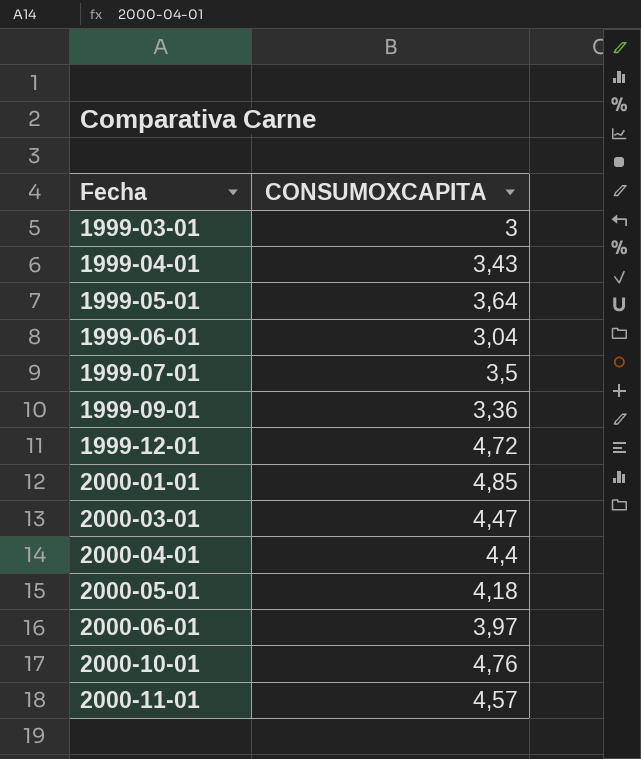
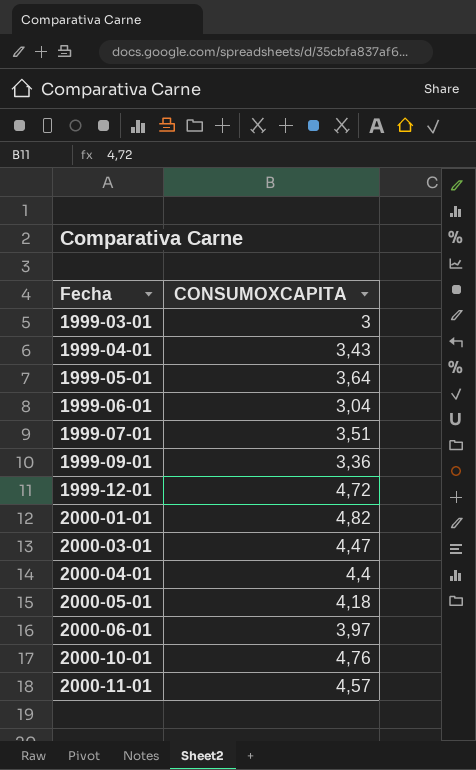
1999-07-01 | CONSUMOXCAPITA: 3,5 -> 3,51
2000-01-01 | CONSUMOXCAPITA: 4,85 -> 4,82

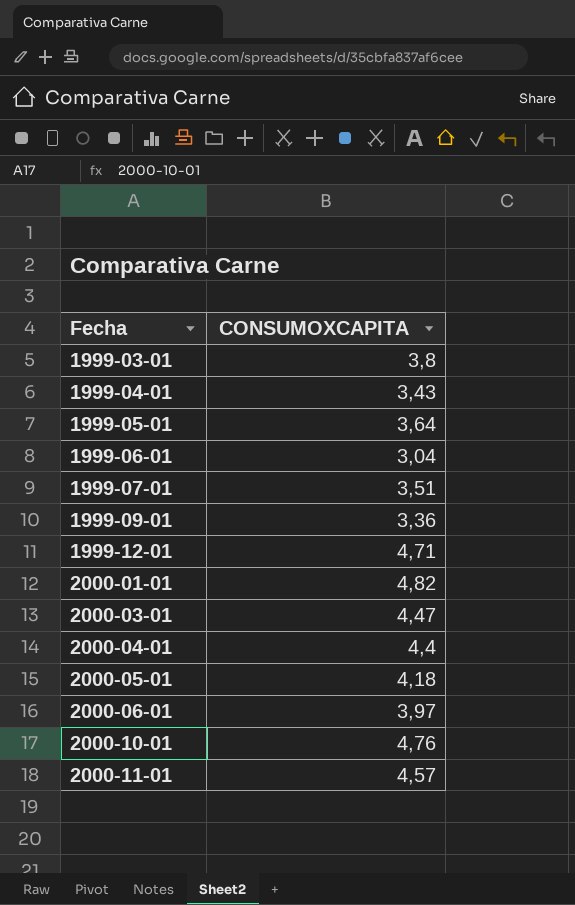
1999-03-01 | CONSUMOXCAPITA: 3 -> 3,8
1999-12-01 | CONSUMOXCAPITA: 4,72 -> 4,71

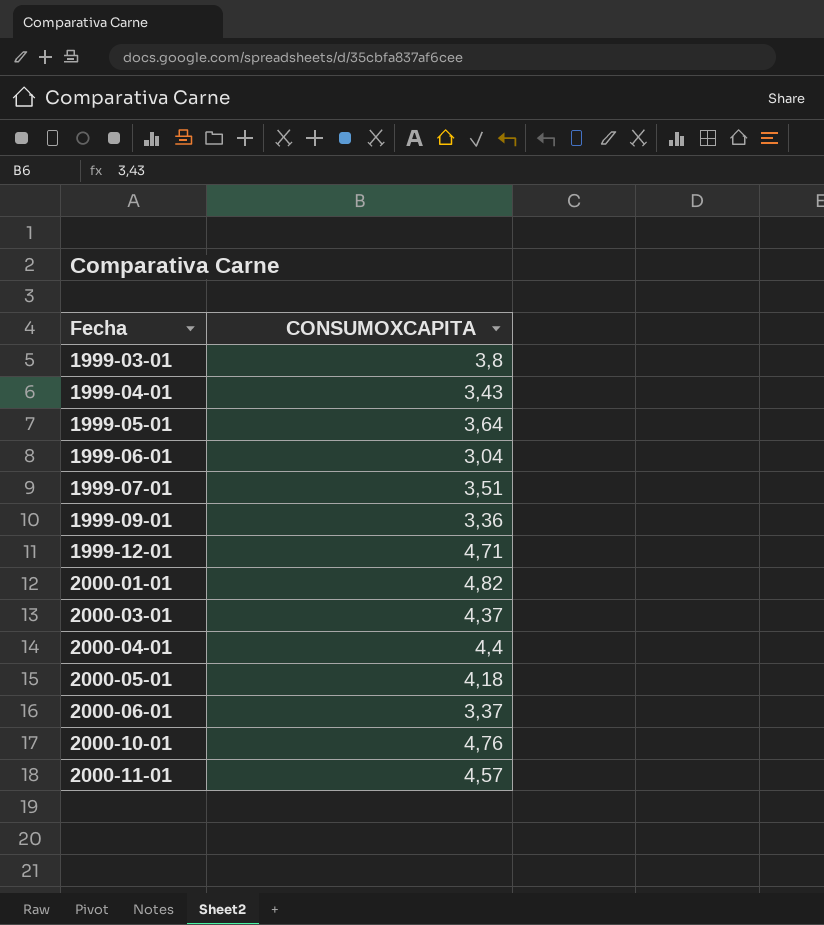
2000-03-01 | CONSUMOXCAPITA: 4,47 -> 4,37
2000-06-01 | CONSUMOXCAPITA: 3,97 -> 3,37

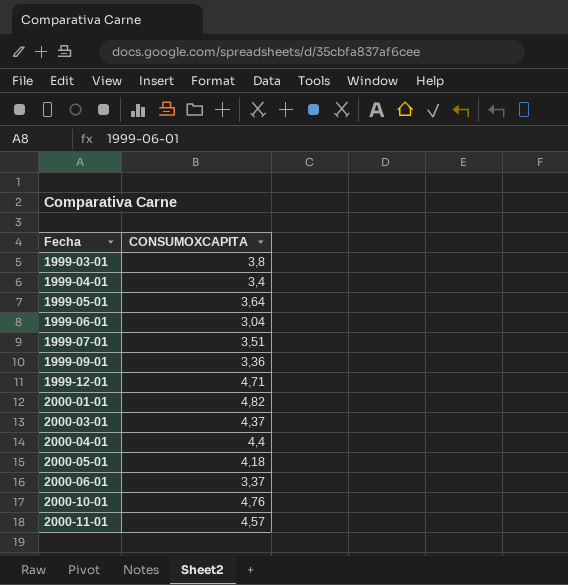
1999-04-01 | CONSUMOXCAPITA: 3,43 -> 3,4

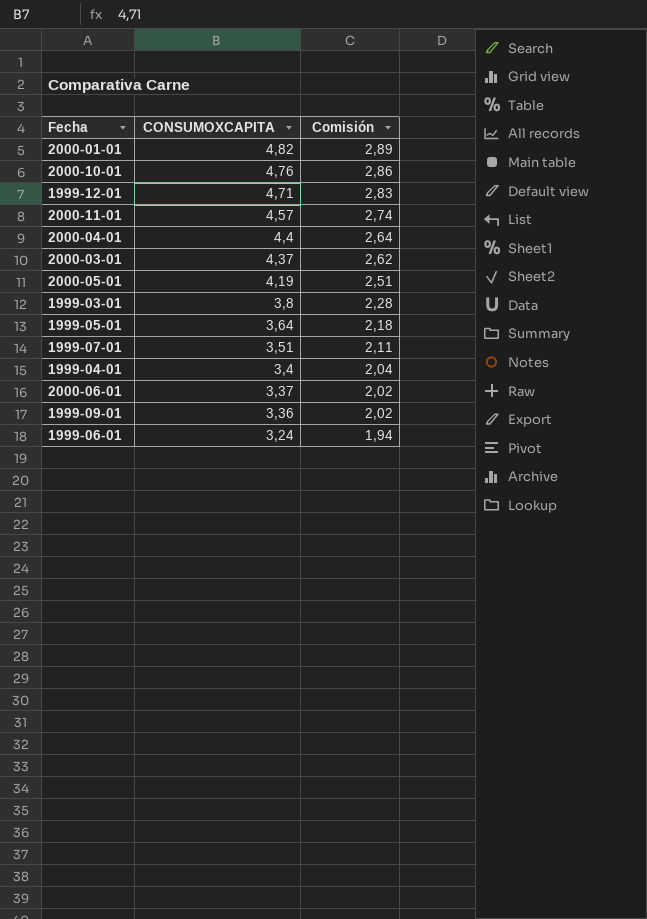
row order: Fecha ascending -> CONSUMOXCAPITA descending
column Comisión | formula: none -> [CONSUMOXCAPITA] * 0,6
2000-05-01 | CONSUMOXCAPITA: 4,18 -> 4,19
1999-06-01 | CONSUMOXCAPITA: 3,04 -> 3,24

